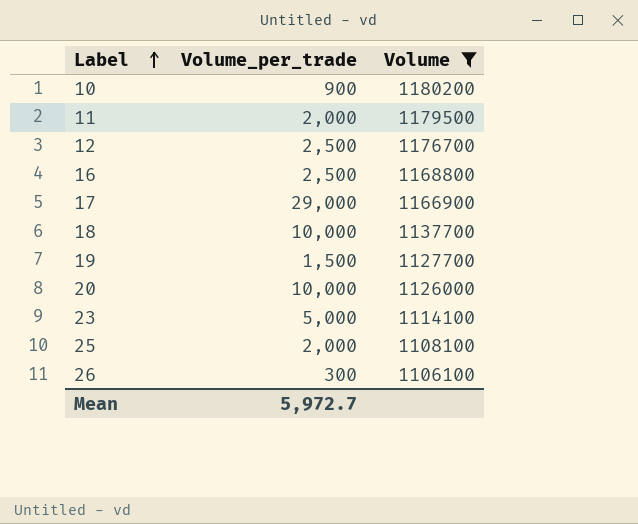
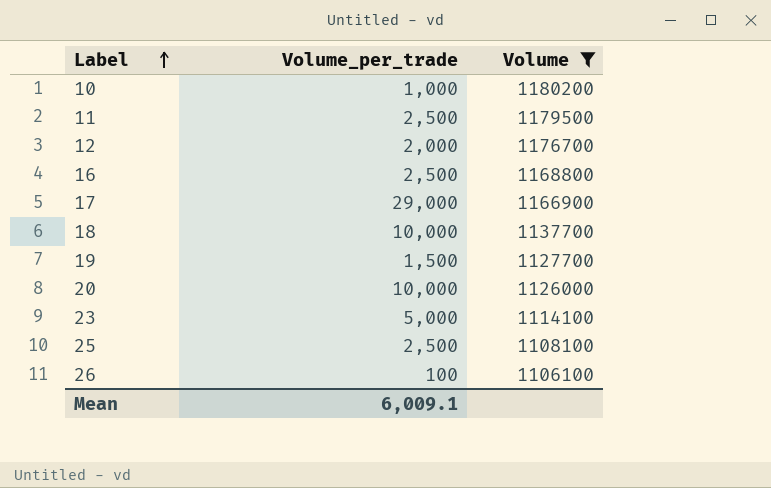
10 | Volume_per_trade: 900 -> 1,000
11 | Volume_per_trade: 2,000 -> 2,500
12 | Volume_per_trade: 2,500 -> 2,000
25 | Volume_per_trade: 2,000 -> 2,500
26 | Volume_per_trade: 300 -> 100
Mean | Volume_per_trade: 5,972.7 -> 6,009.1

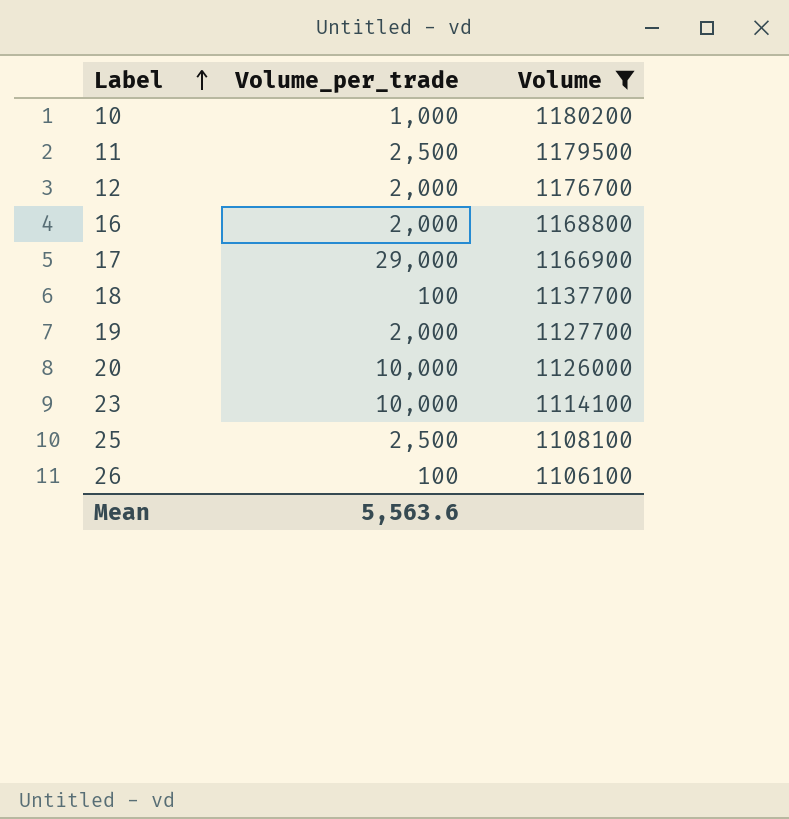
16 | Volume_per_trade: 2,500 -> 2,000
18 | Volume_per_trade: 10,000 -> 100
19 | Volume_per_trade: 1,500 -> 2,000
23 | Volume_per_trade: 5,000 -> 10,000
Mean | Volume_per_trade: 6,009.1 -> 5,563.6

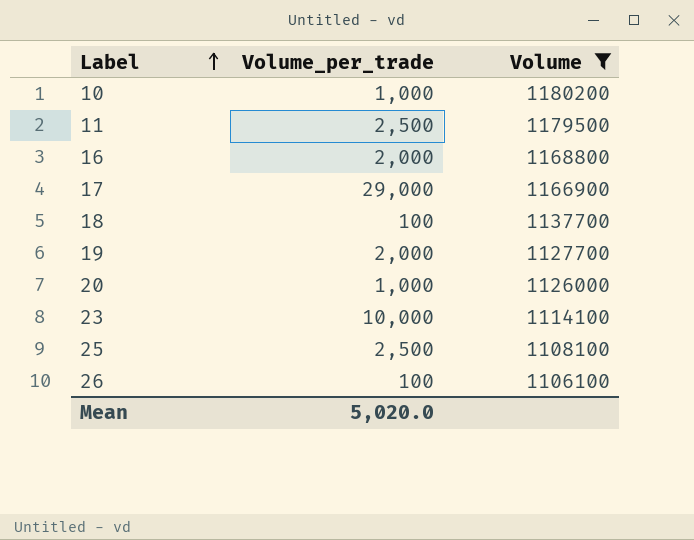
row 12: 2,000 | 1176700 -> none
20 | Volume_per_trade: 10,000 -> 1,000
Mean | Volume_per_trade: 5,563.6 -> 5,020.0

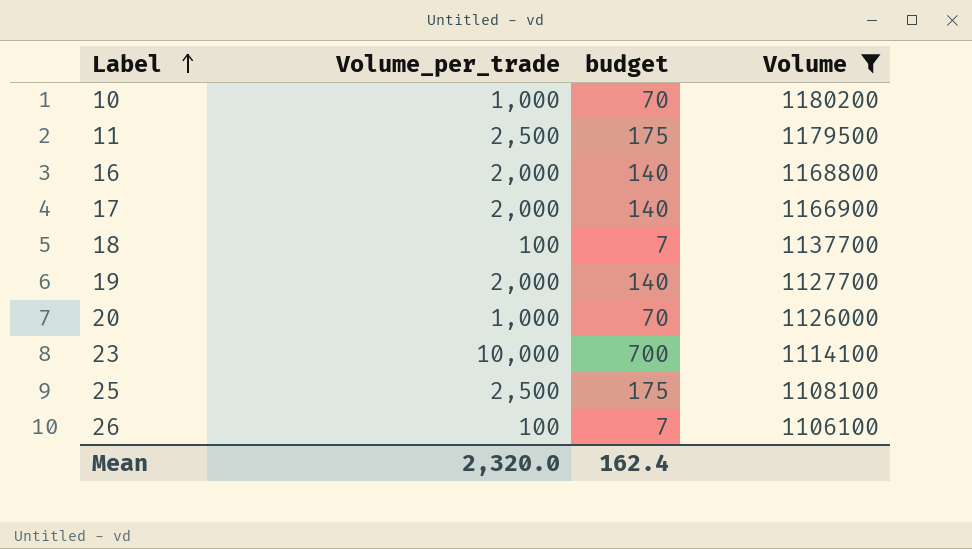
column budget | formula: none -> [Volume_per_trade] * 0.07
17 | Volume_per_trade: 29,000 -> 2,000
Mean | Volume_per_trade: 5,020.0 -> 2,320.0

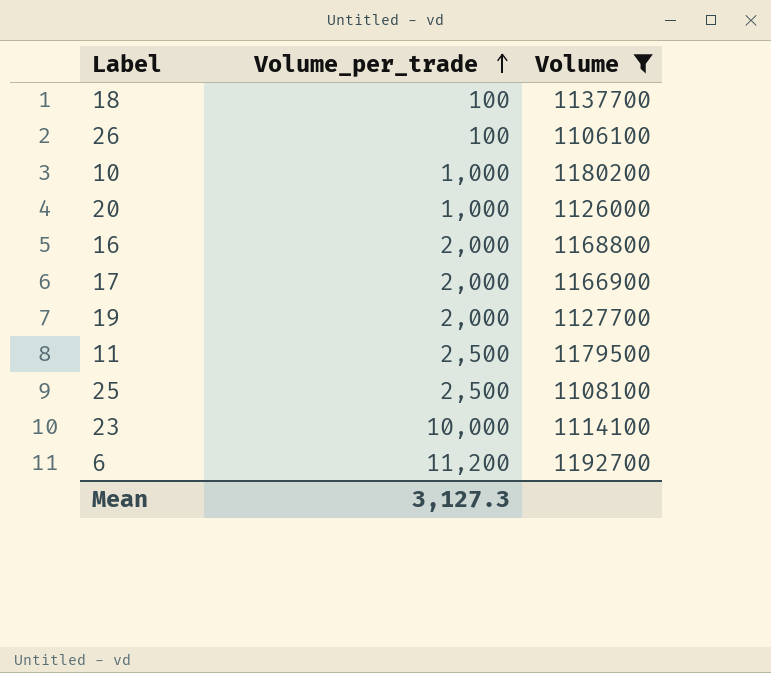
row order: Label ascending -> Volume_per_trade ascending
column budget | formula: [Volume_per_trade] * 0.07 -> none
row 6: none -> 11,200 | 1192700
Mean | Volume_per_trade: 2,320.0 -> 3,127.3

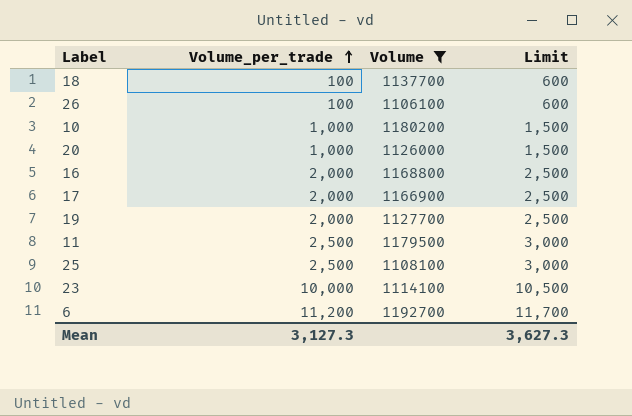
column Limit | formula: none -> [Volume_per_trade] + 500

